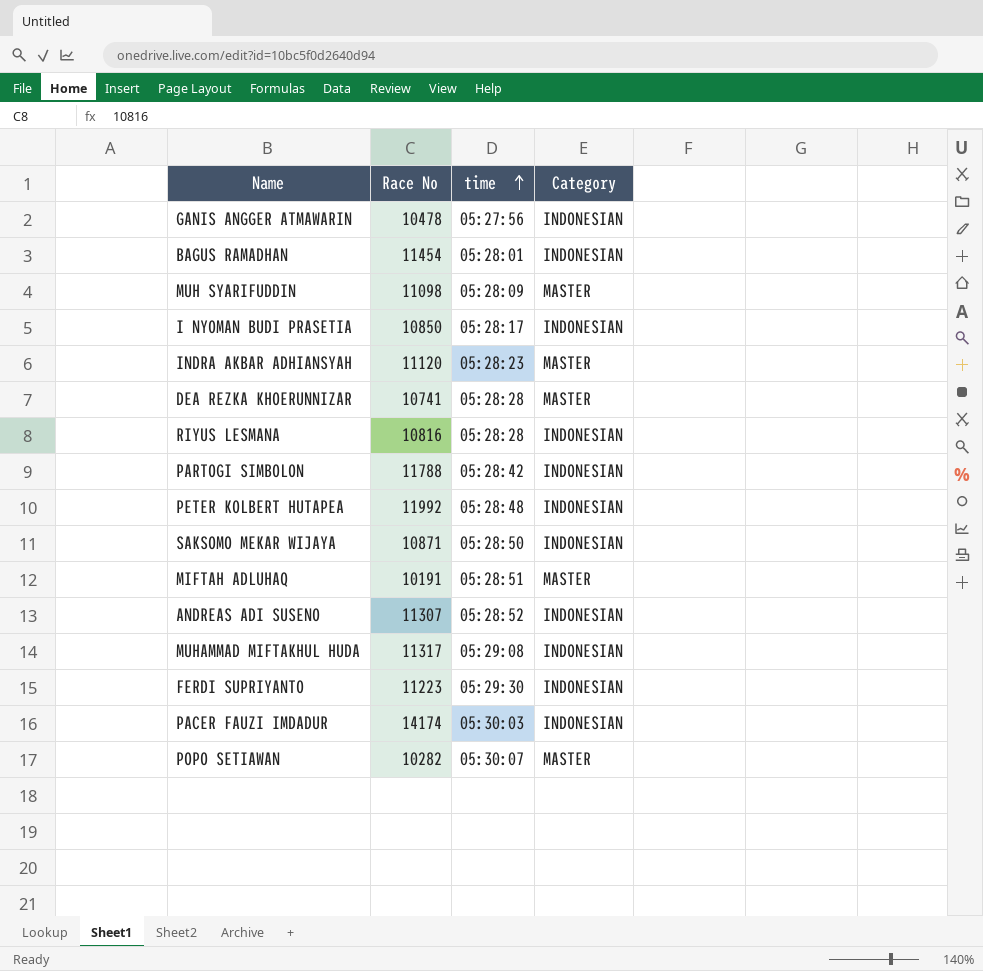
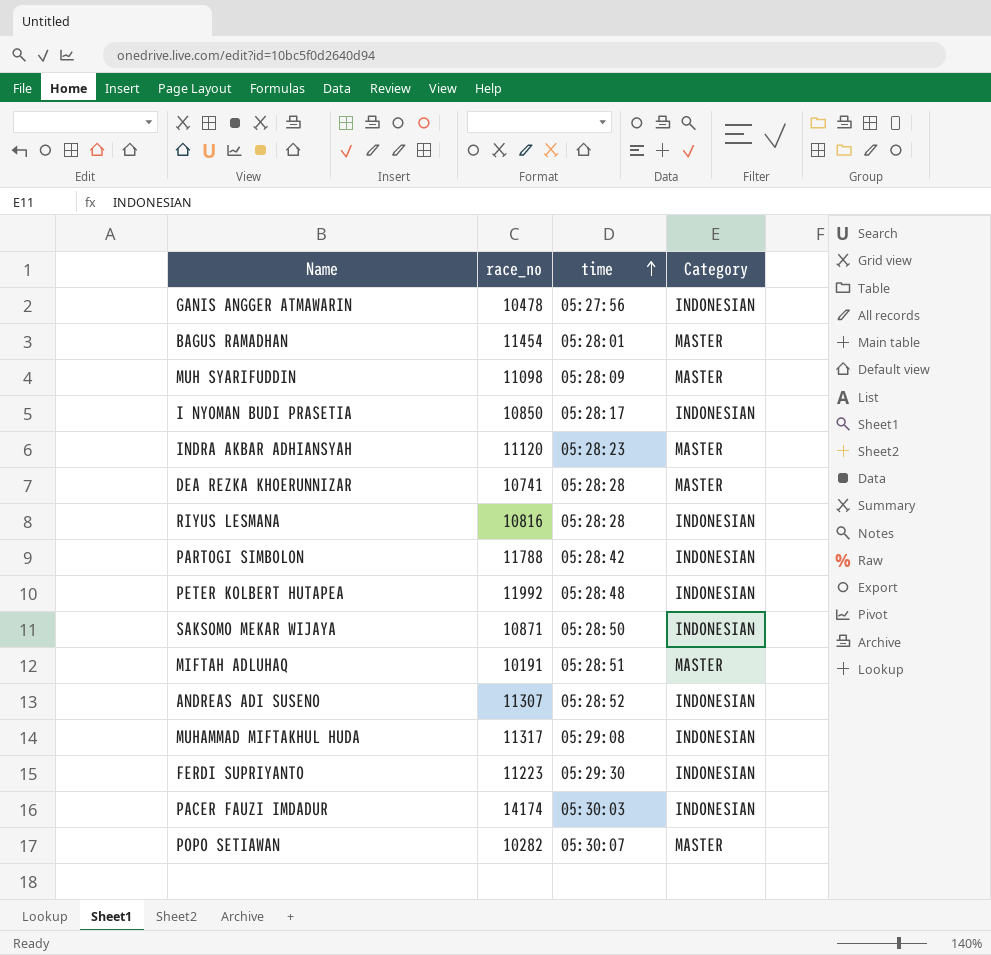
column name: Race No -> race_no
BAGUS RAMADHAN | Category: INDONESIAN -> MASTER

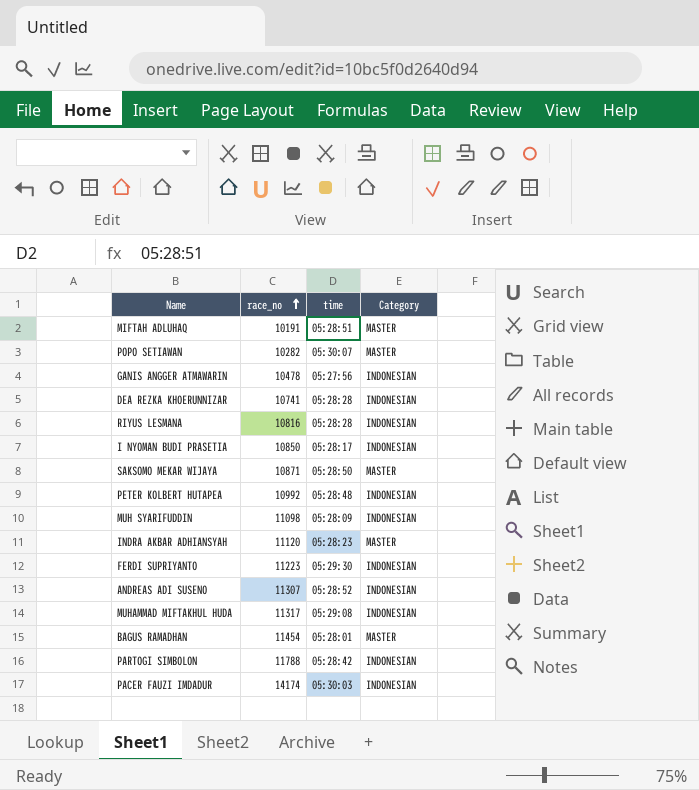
row order: time ascending -> race_no ascending
DEA REZKA KHOERUNNIZAR | Category: MASTER -> INDONESIAN
SAKSOMO MEKAR WIJAYA | Category: INDONESIAN -> MASTER
PETER KOLBERT HUTAPEA | race_no: 11992 -> 10992
MUH SYARIFUDDIN | Category: MASTER -> INDONESIAN

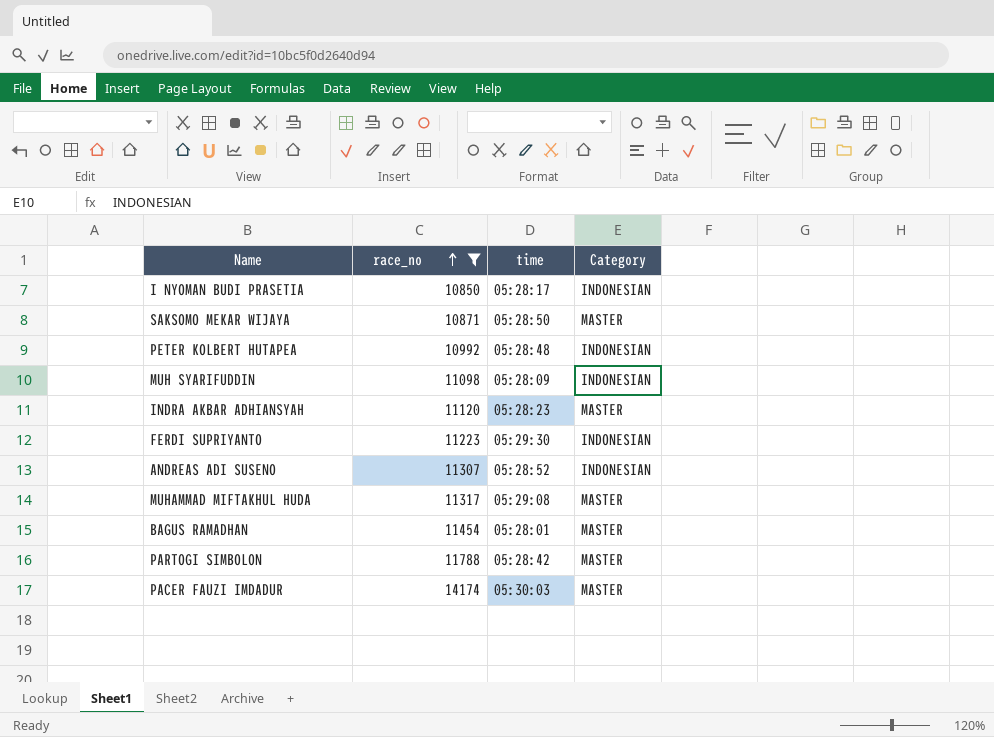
filter: none -> race_no >= 10850
MUHAMMAD MIFTAKHUL HUDA | Category: INDONESIAN -> MASTER
PARTOGI SIMBOLON | Category: INDONESIAN -> MASTER
PACER FAUZI IMDADUR | Category: INDONESIAN -> MASTER

